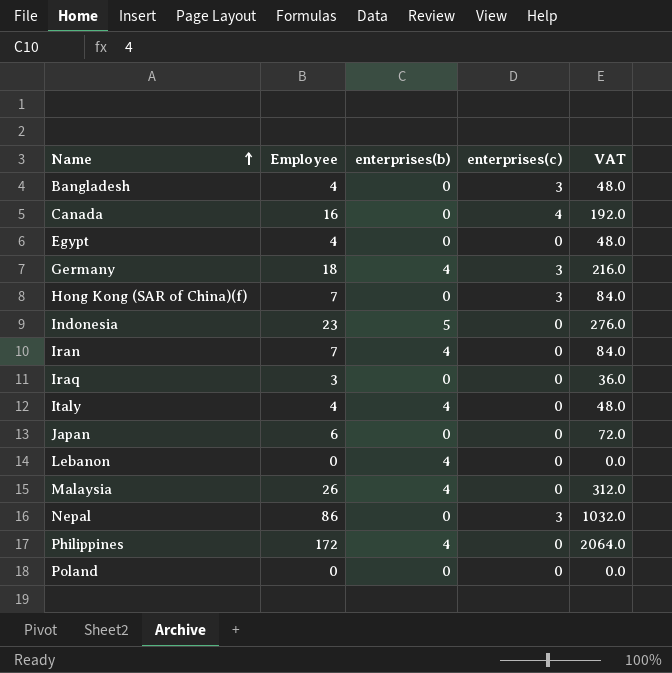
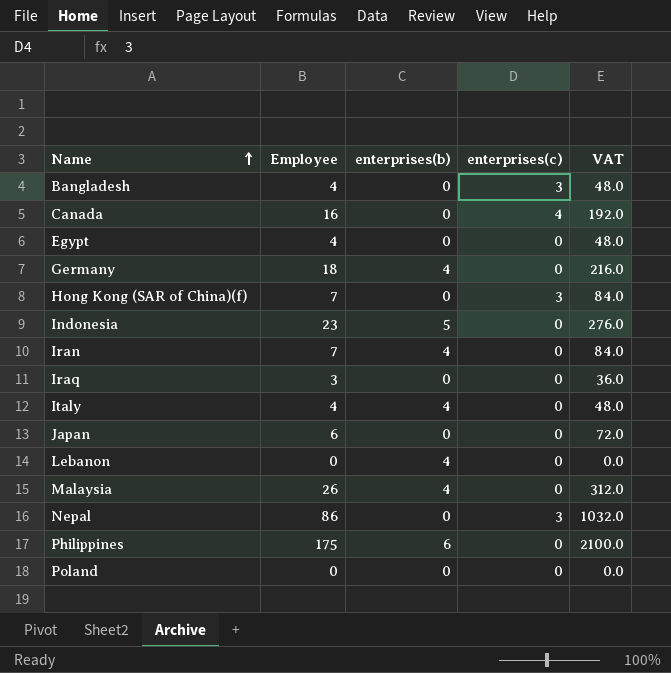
Germany | enterprises(c): 3 -> 0
Philippines | Employee: 172 -> 175
Philippines | enterprises(b): 4 -> 6
Philippines | VAT: 2064.0 -> 2100.0

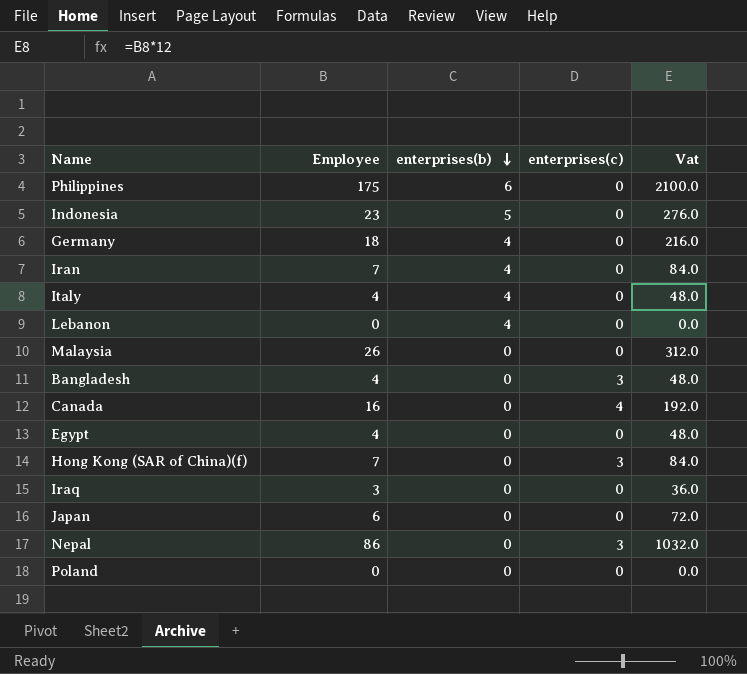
row order: Name ascending -> enterprises(b) descending
column name: VAT -> Vat
Malaysia | enterprises(b): 4 -> 0

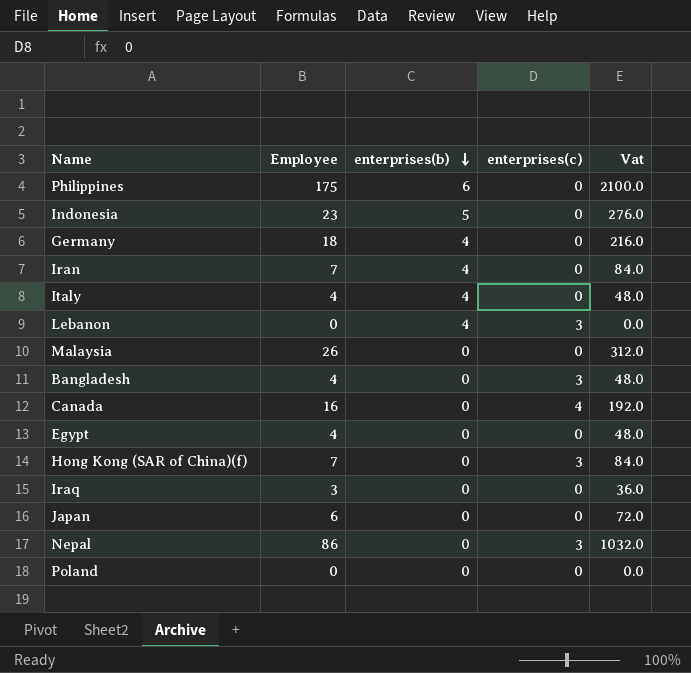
Lebanon | enterprises(c): 0 -> 3

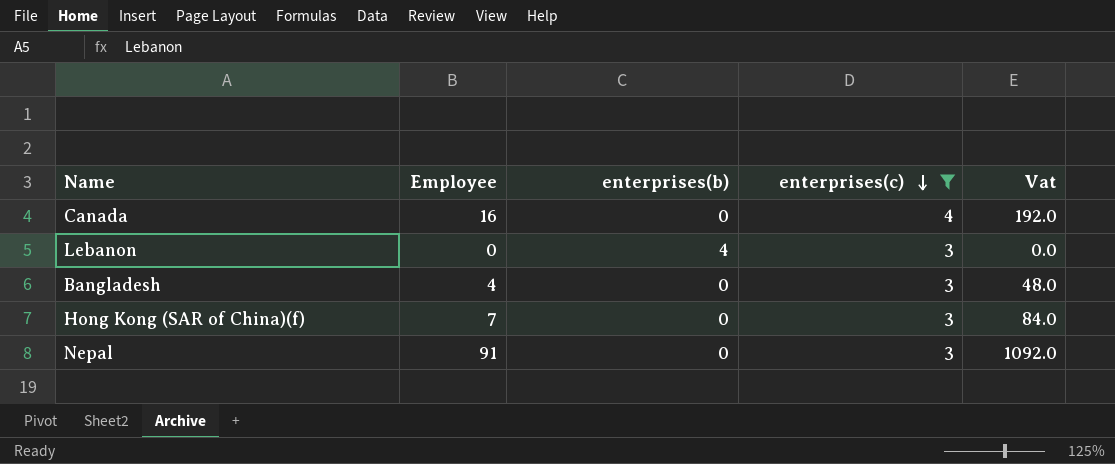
filter: none -> enterprises(c) != 0
row order: enterprises(b) descending -> enterprises(c) descending
Nepal | Employee: 86 -> 91
Nepal | Vat: 1032.0 -> 1092.0

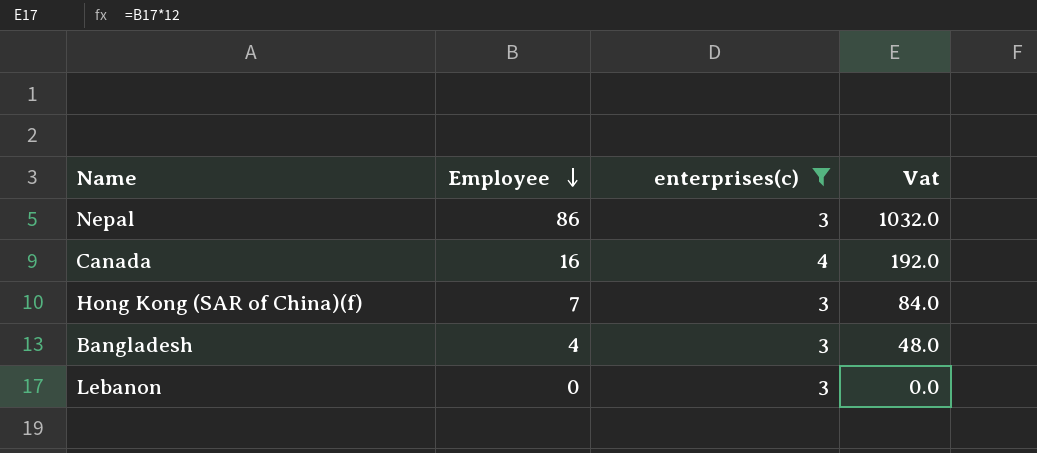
row order: enterprises(c) descending -> Employee descending
column enterprises(b) | position: 3 -> none
Nepal | Employee: 91 -> 86
Nepal | Vat: 1092.0 -> 1032.0

